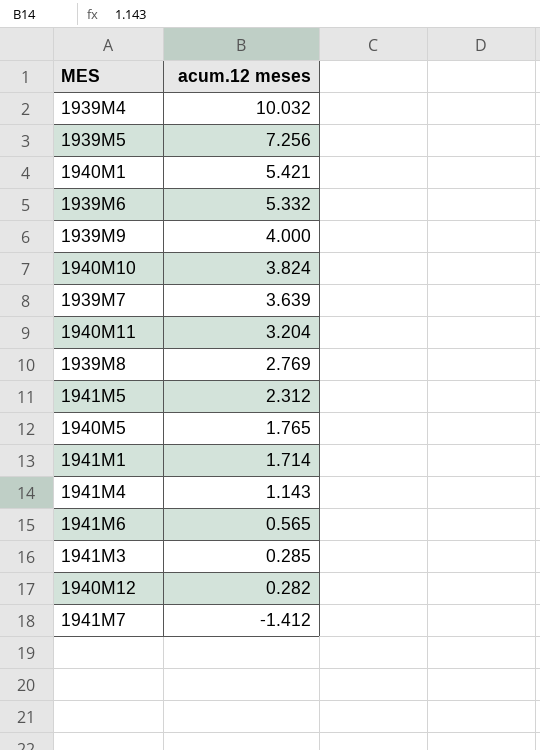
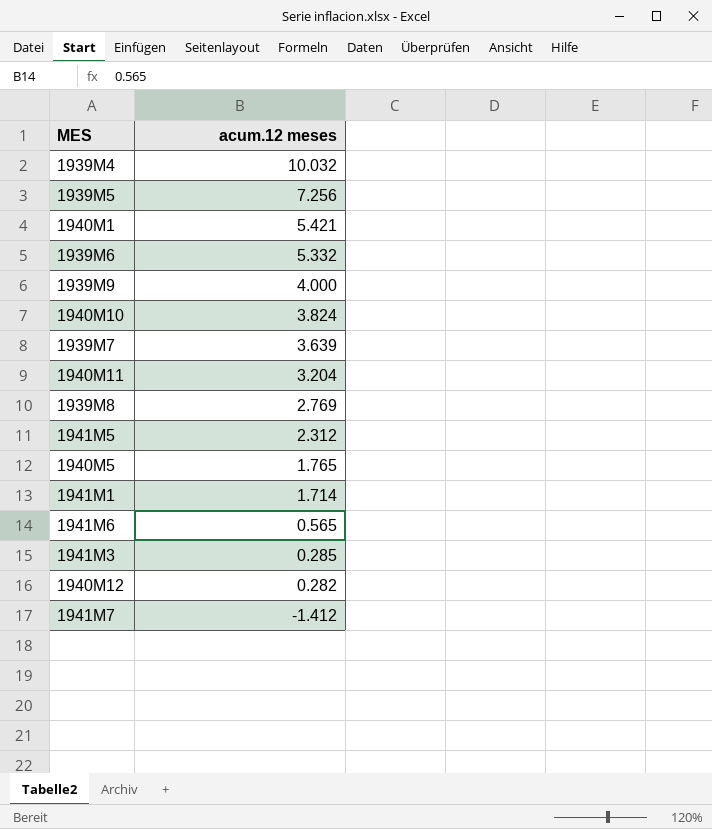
row 1941M4: 1.143 -> none

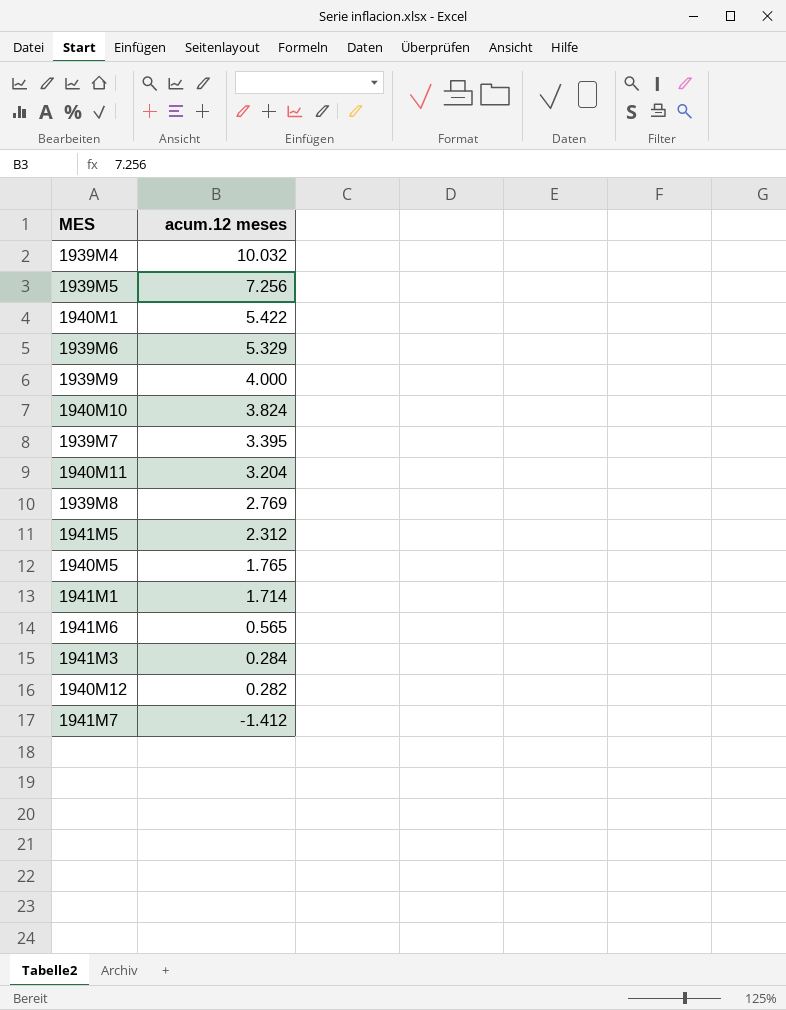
1940M1 | acum.12 meses: 5.421 -> 5.422
1939M6 | acum.12 meses: 5.332 -> 5.329
1939M7 | acum.12 meses: 3.639 -> 3.395
1941M3 | acum.12 meses: 0.285 -> 0.284

